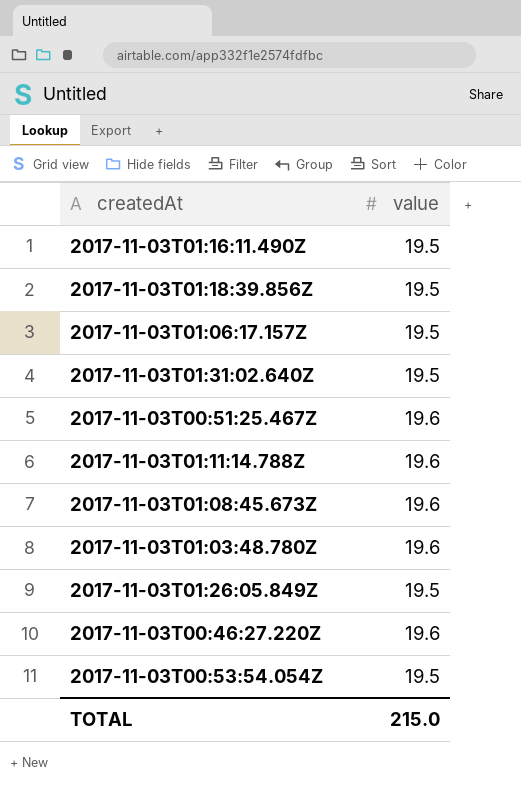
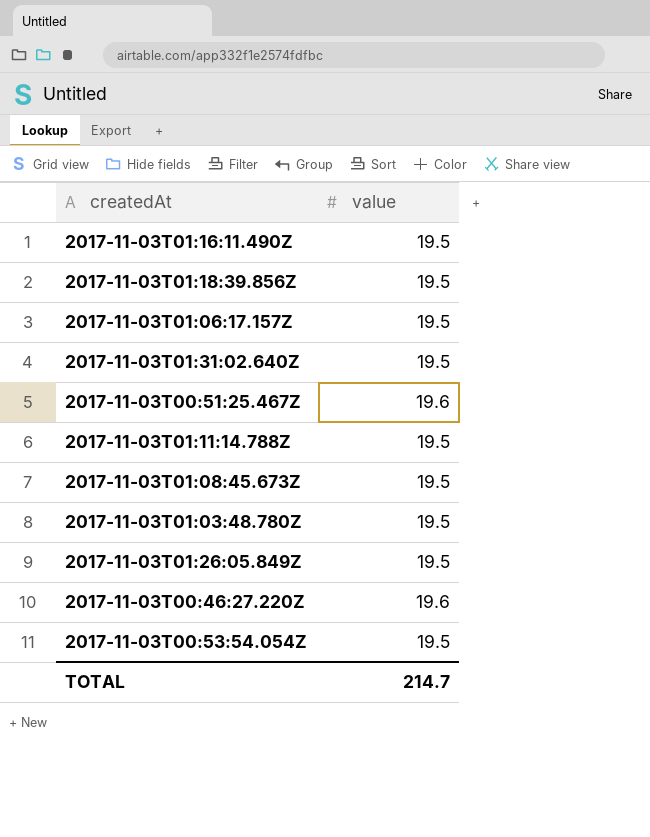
2017-11-03T01:11:14.788Z | value: 19.6 -> 19.5
2017-11-03T01:08:45.673Z | value: 19.6 -> 19.5
2017-11-03T01:03:48.780Z | value: 19.6 -> 19.5
TOTAL | value: 215.0 -> 214.7

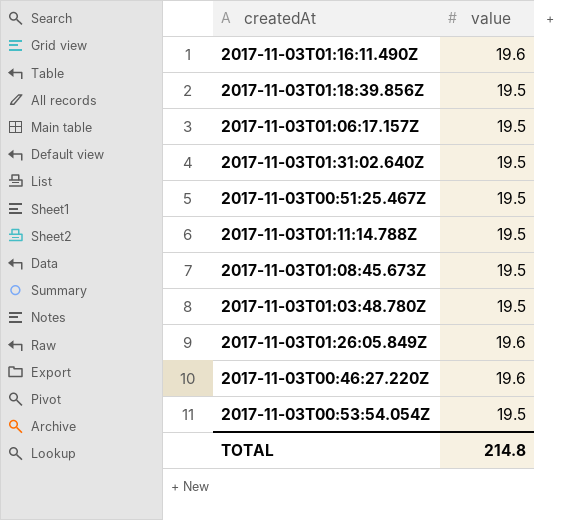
2017-11-03T01:16:11.490Z | value: 19.5 -> 19.6
2017-11-03T00:51:25.467Z | value: 19.6 -> 19.5
2017-11-03T01:26:05.849Z | value: 19.5 -> 19.6
TOTAL | value: 214.7 -> 214.8

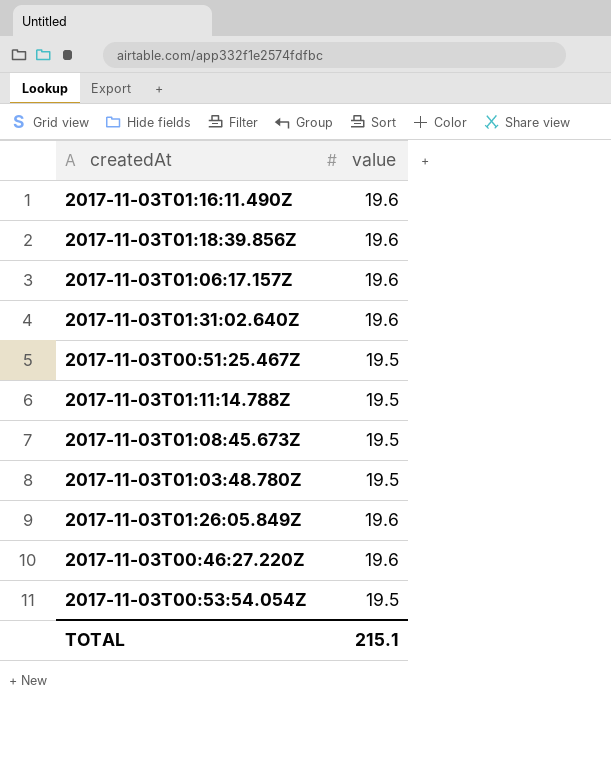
2017-11-03T01:18:39.856Z | value: 19.5 -> 19.6
2017-11-03T01:06:17.157Z | value: 19.5 -> 19.6
2017-11-03T01:31:02.640Z | value: 19.5 -> 19.6
TOTAL | value: 214.8 -> 215.1

